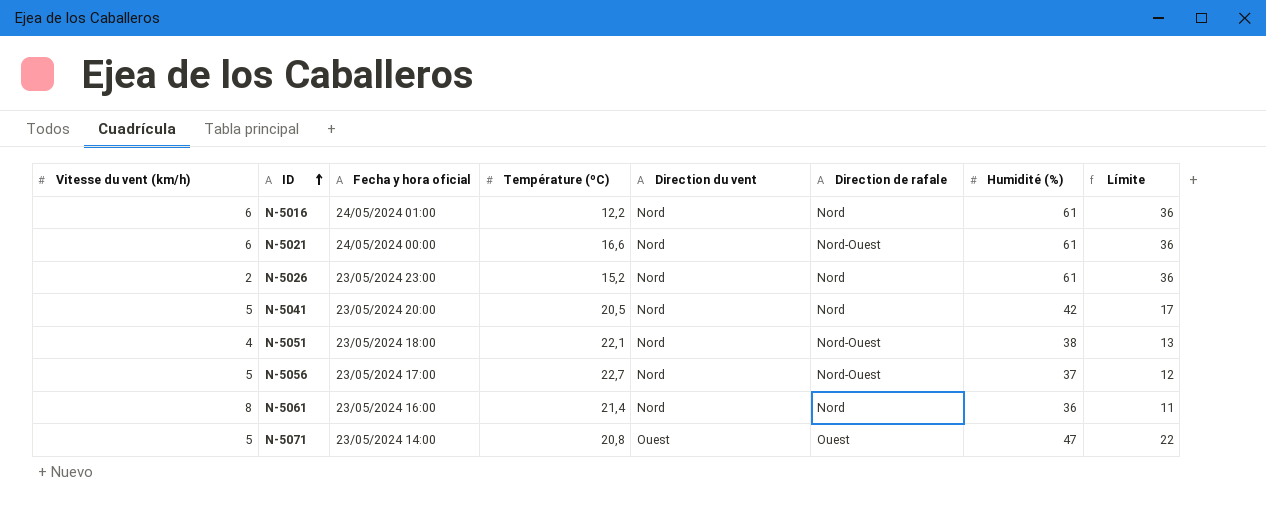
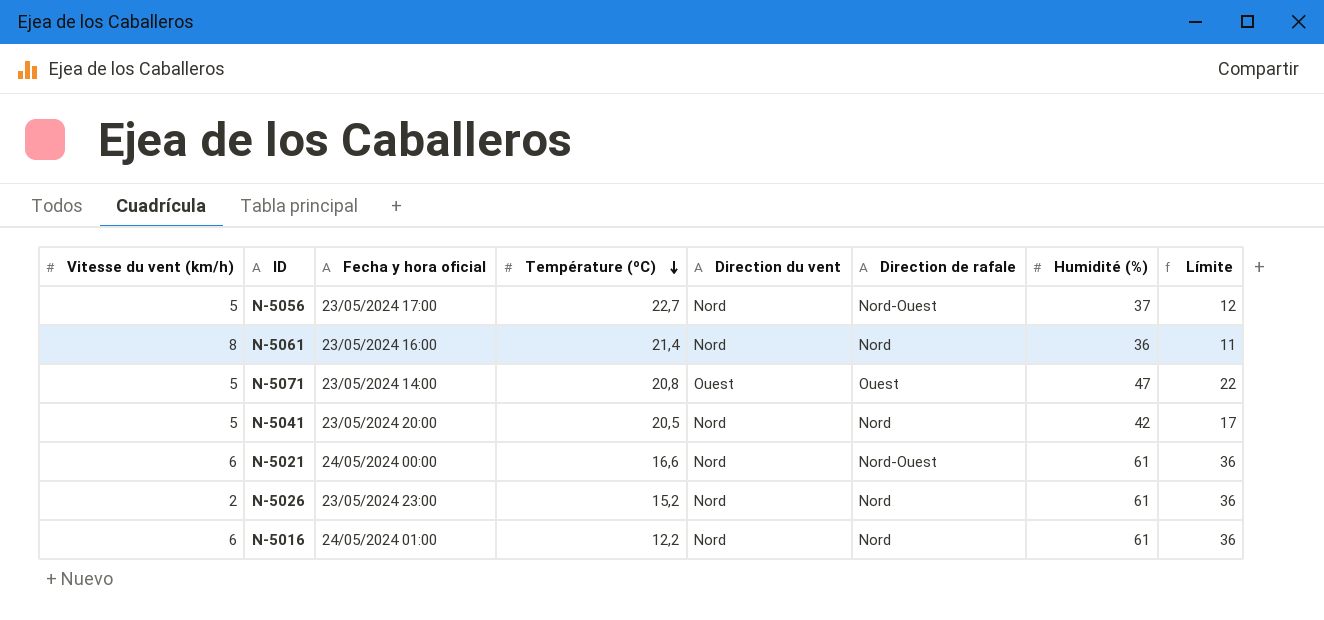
row order: ID ascending -> Température (ºC) descending
row N-5051: 4 | 23/05/2024 18:00 | 22,1 | Nord | Nord-Ouest | 38 | 13 -> none

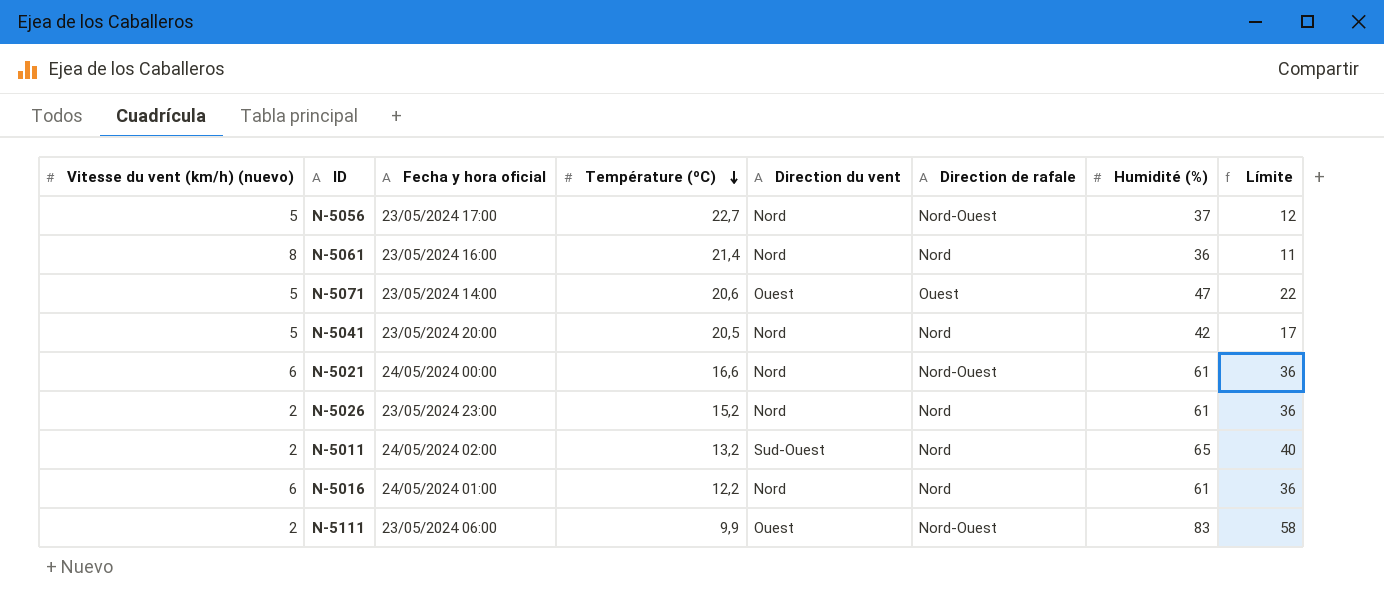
column name: Vitesse du vent (km/h) -> Vitesse du vent (km/h) (nuevo)
N-5071 | Température (ºC): 20,8 -> 20,6
row N-5011: none -> 2 | 24/05/2024 02:00 | 13,2 | Sud-Ouest | Nord | 65 | 40
row N-5111: none -> 2 | 23/05/2024 06:00 | 9,9 | Ouest | Nord-Ouest | 83 | 58

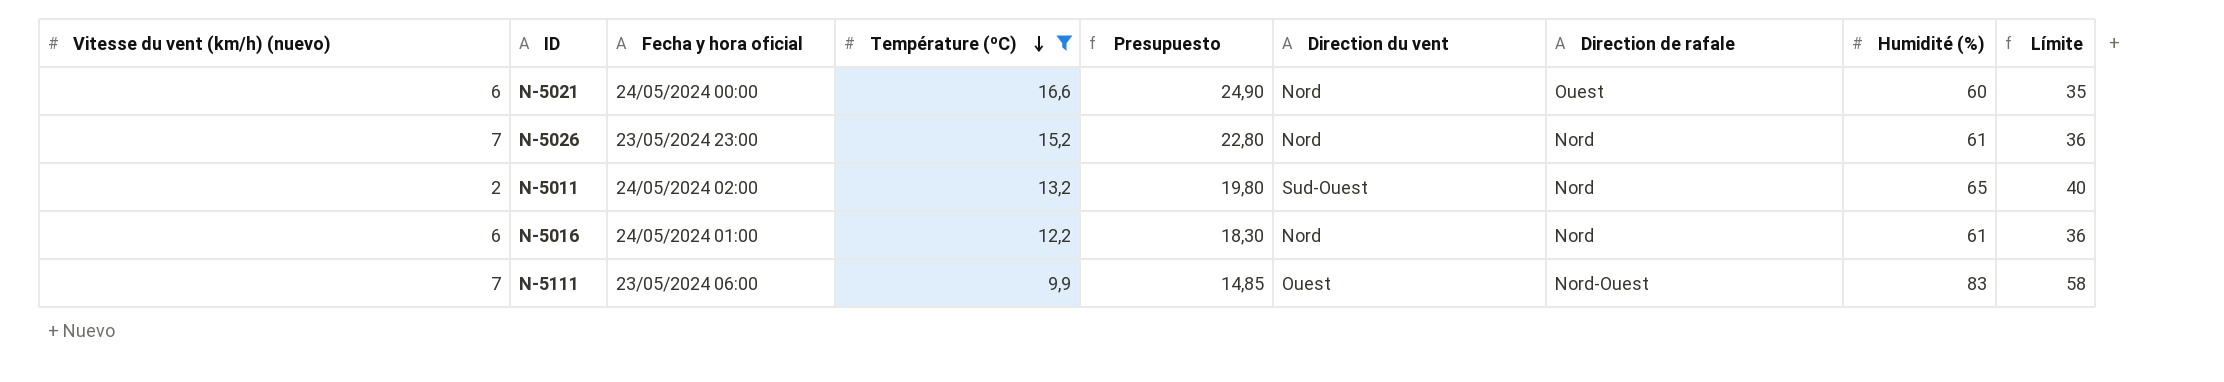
filter: none -> Température (ºC) <= 16,6
column Presupuesto | formula: none -> [Température (ºC)] * 1,5
N-5021 | Direction de rafale: Nord-Ouest -> Ouest
N-5021 | Humidité (%): 61 -> 60
N-5021 | Límite: 36 -> 35
N-5026 | Vitesse du vent (km/h) (nuevo): 2 -> 7
N-5111 | Vitesse du vent (km/h) (nuevo): 2 -> 7

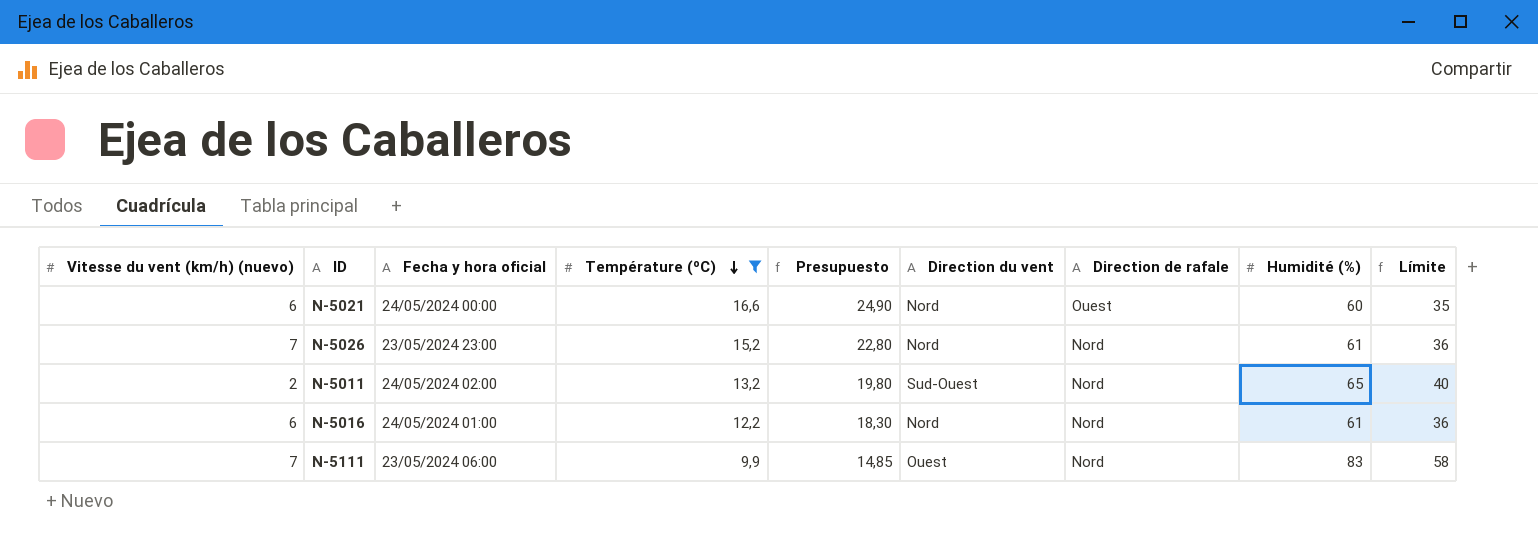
N-5111 | Direction de rafale: Nord-Ouest -> Nord

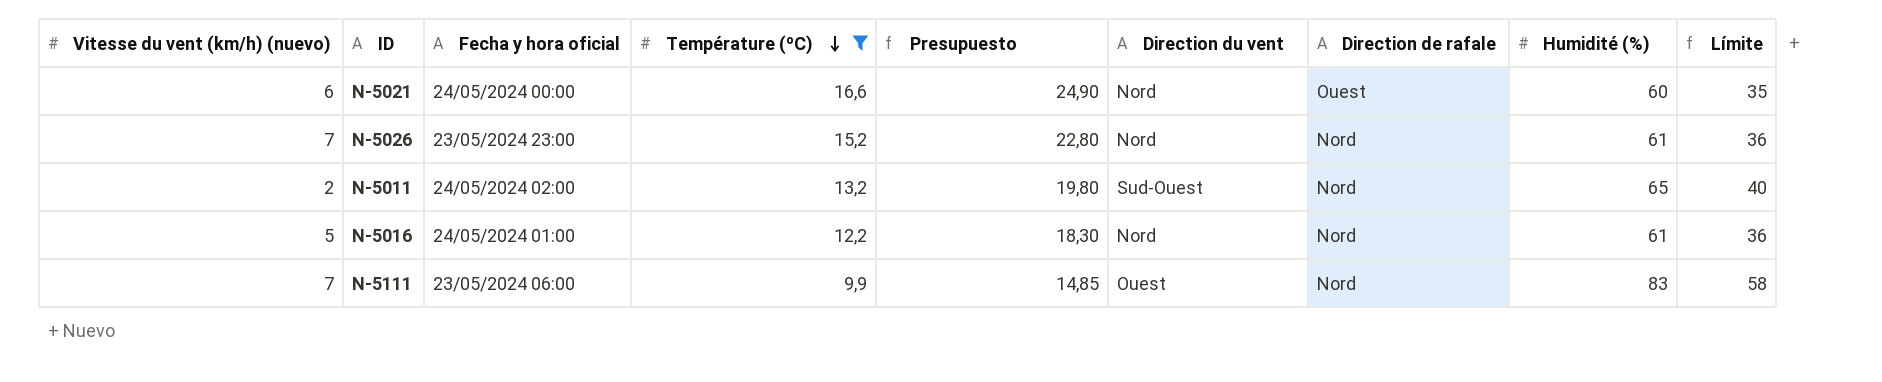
N-5016 | Vitesse du vent (km/h) (nuevo): 6 -> 5

